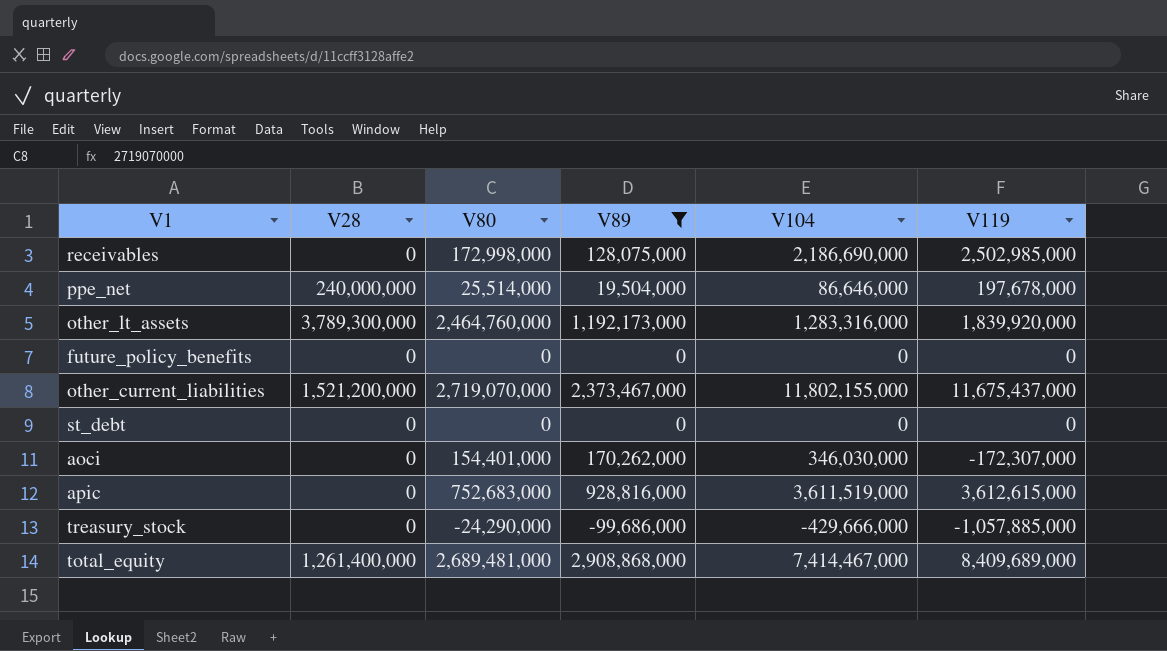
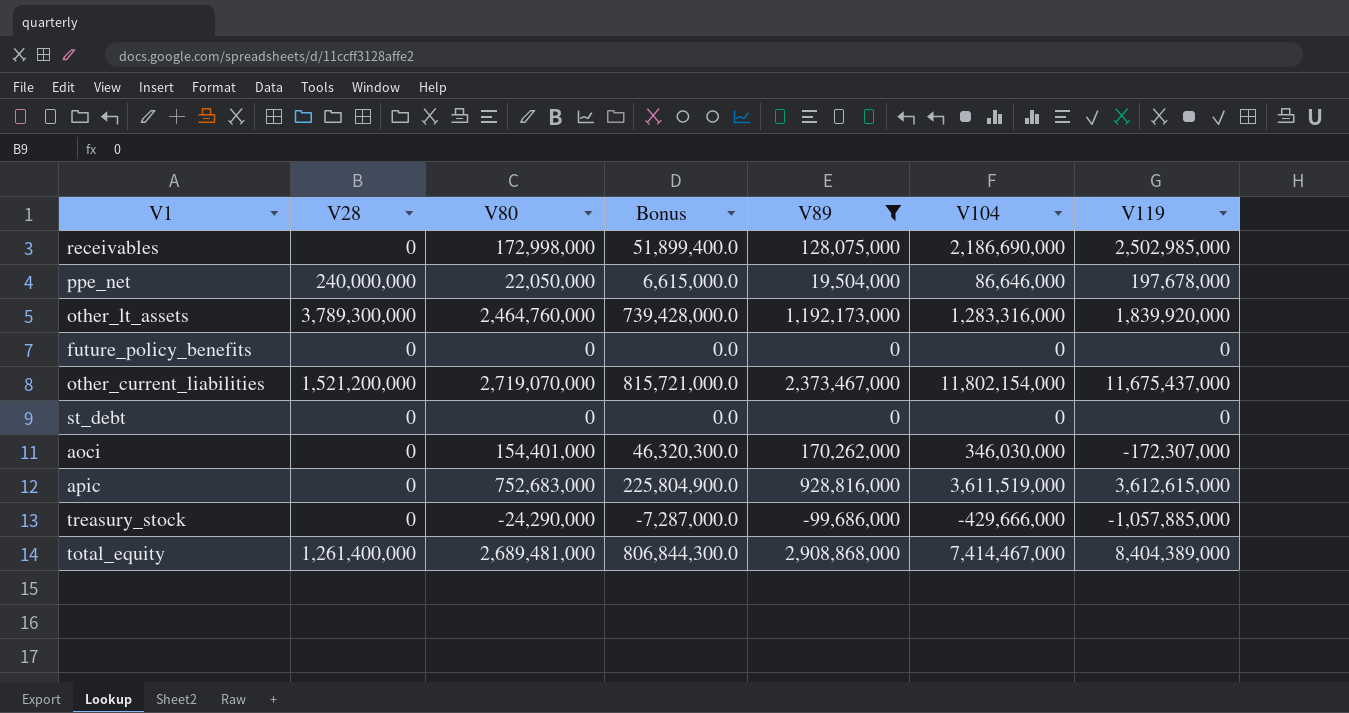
column Bonus | formula: none -> [V80] * 0.3
ppe_net | V80: 25,514,000 -> 22,050,000
other_current_liabilities | V104: 11,802,155,000 -> 11,802,154,000
total_equity | V119: 8,409,689,000 -> 8,404,389,000

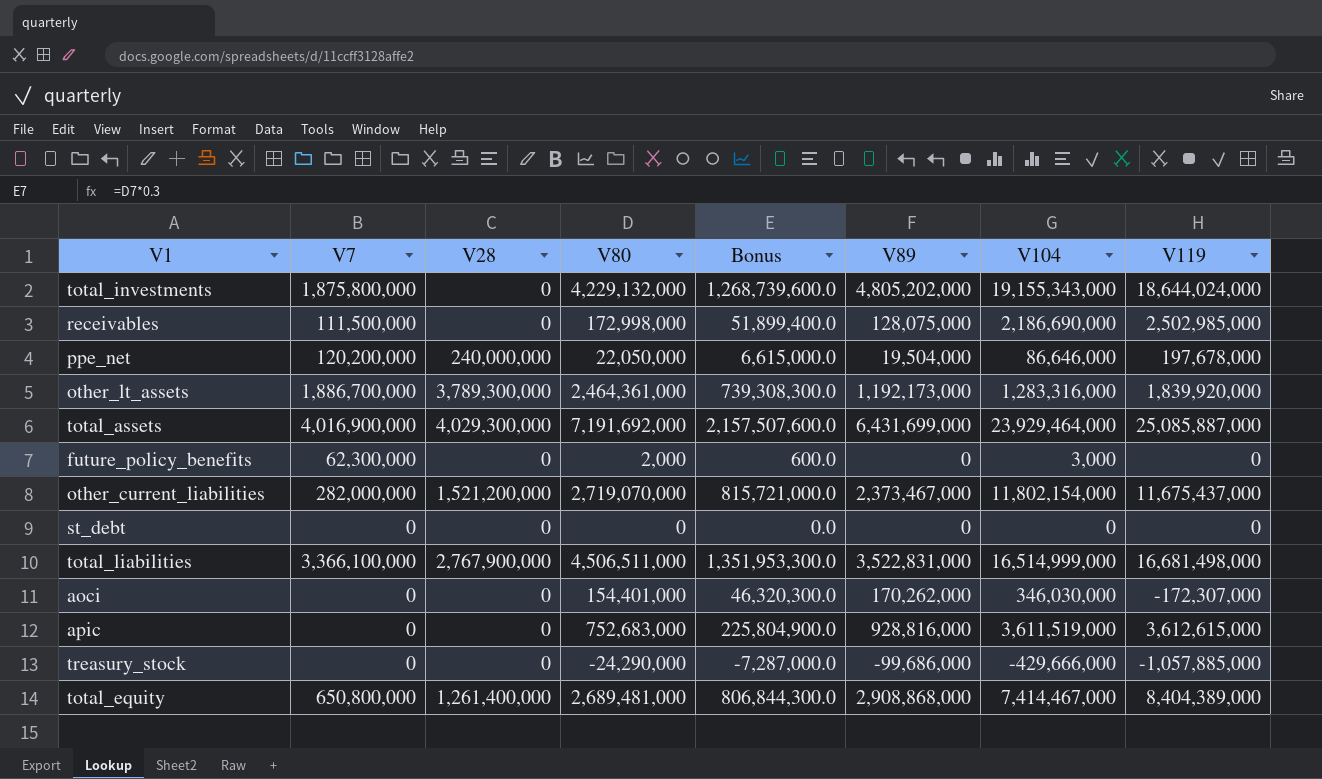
filter: V89 <= 2,908,868,000 -> none
column V7 | position: none -> 2
other_lt_assets | V80: 2,464,760,000 -> 2,464,361,000
other_lt_assets | Bonus: 739,428,000.0 -> 739,308,300.0
future_policy_benefits | V80: 0 -> 2,000
future_policy_benefits | Bonus: 0.0 -> 600.0
future_policy_benefits | V104: 0 -> 3,000

